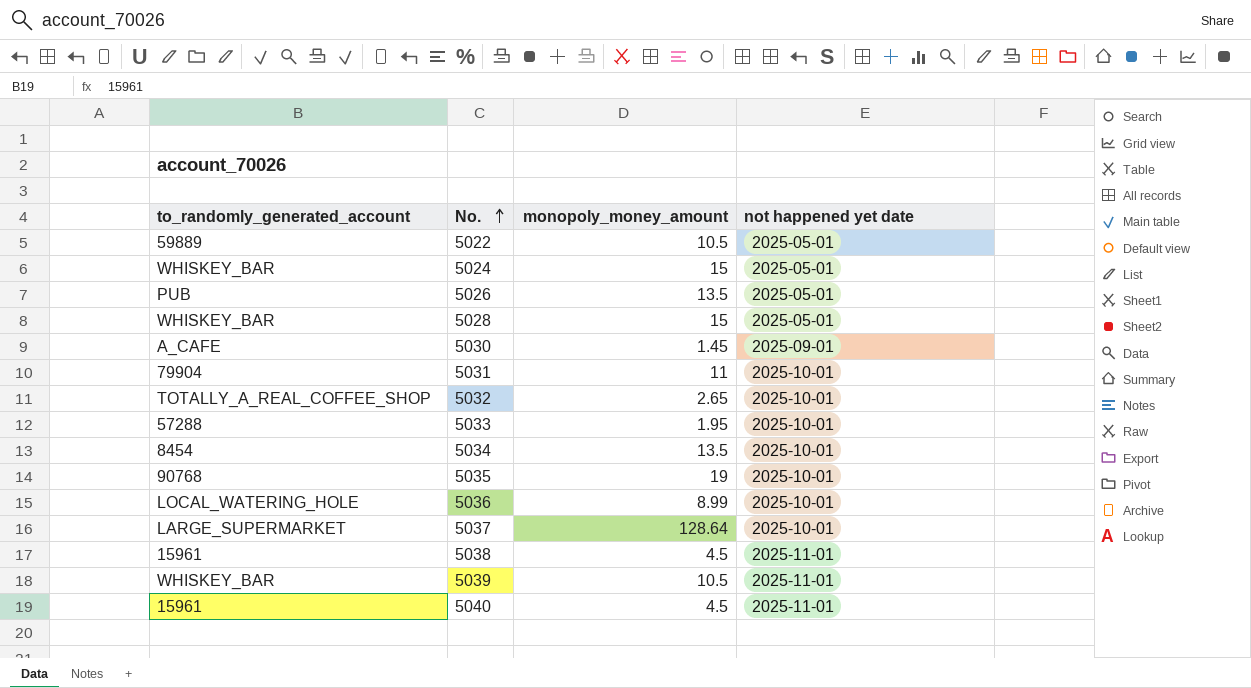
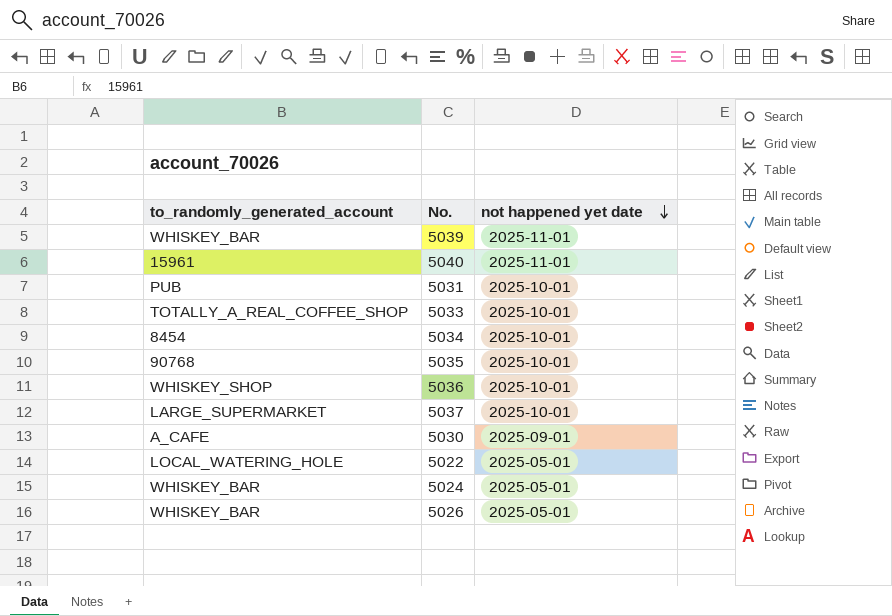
row order: No. ascending -> not happened yet date descending
column monopoly_money_amount | position: 3 -> none
row 5028: WHISKEY_BAR | 15 | 2025-05-01 -> none
row 5032: TOTALLY_A_REAL_COFFEE_SHOP | 2.65 | 2025-10-01 -> none
row 5038: 15961 | 4.5 | 2025-11-01 -> none
5031 | to_randomly_generated_account: 79904 -> PUB
5033 | to_randomly_generated_account: 57288 -> TOTALLY_A_REAL_COFFEE_SHOP
5036 | to_randomly_generated_account: LOCAL_WATERING_HOLE -> WHISKEY_SHOP
5022 | to_randomly_generated_account: 59889 -> LOCAL_WATERING_HOLE
5026 | to_randomly_generated_account: PUB -> WHISKEY_BAR

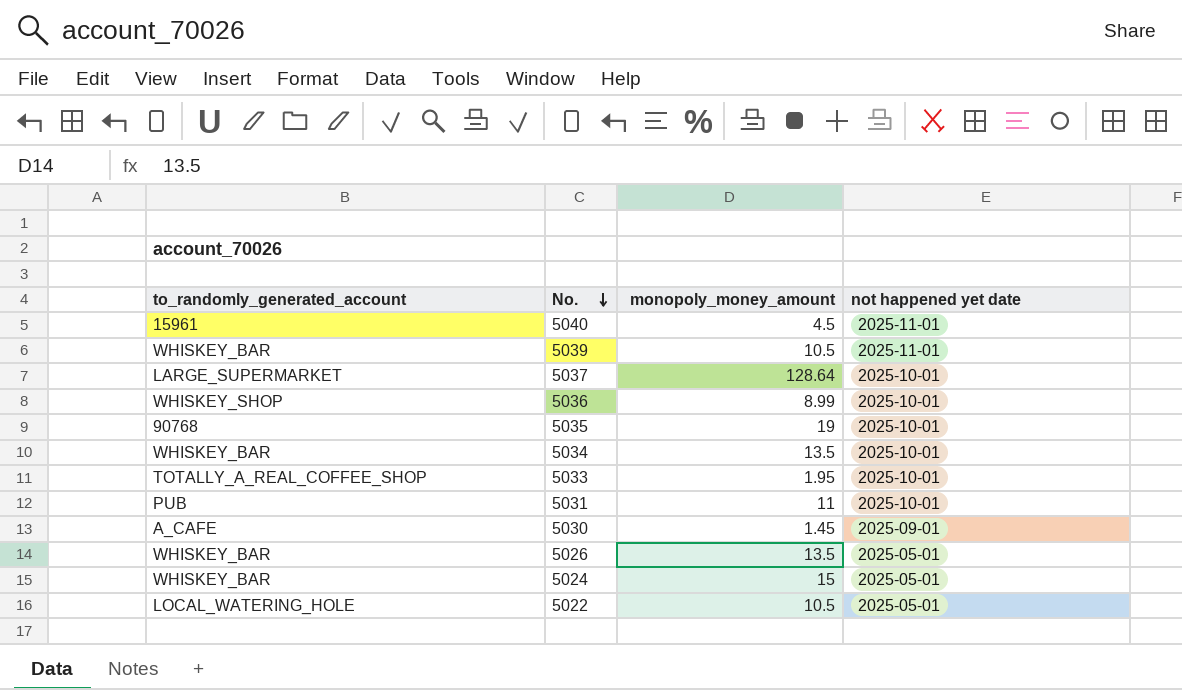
row order: not happened yet date descending -> No. descending
column monopoly_money_amount | position: none -> 3
5034 | to_randomly_generated_account: 8454 -> WHISKEY_BAR

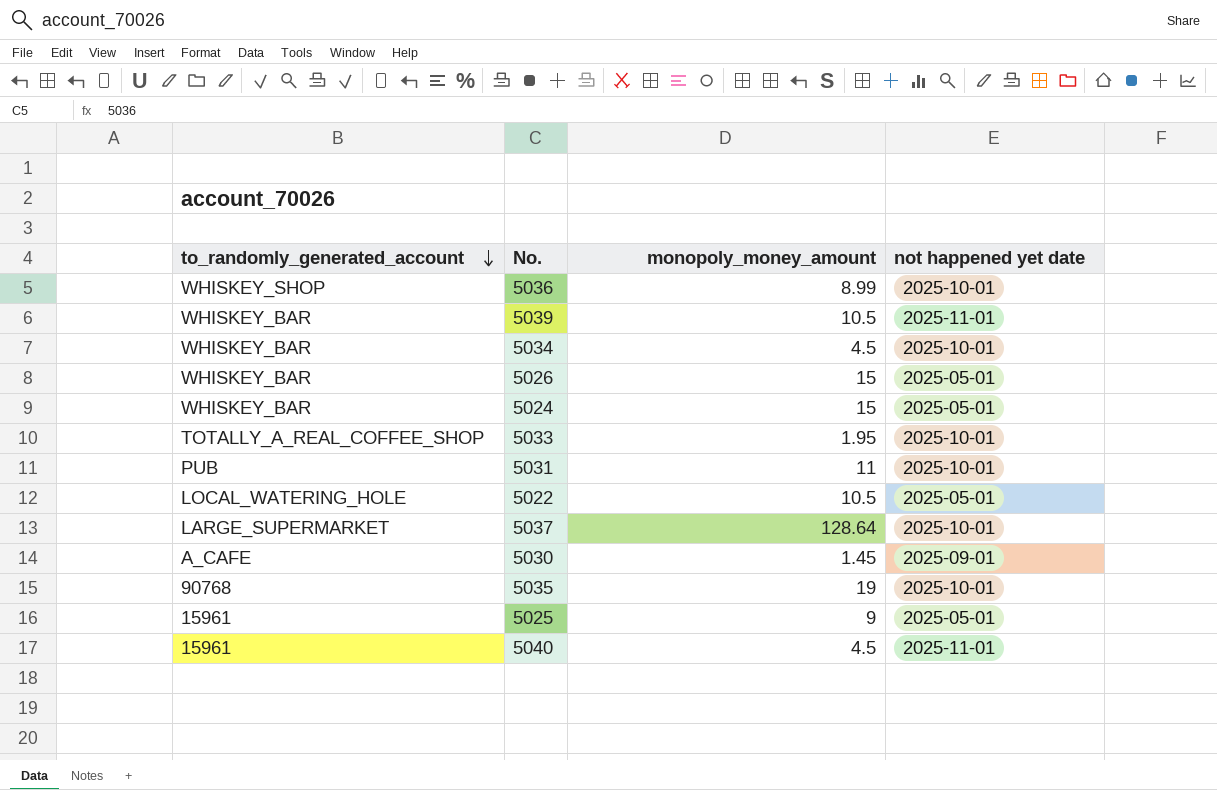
row order: No. descending -> to_randomly_generated_account descending
5034 | monopoly_money_amount: 13.5 -> 4.5
5026 | monopoly_money_amount: 13.5 -> 15
row 5025: none -> 15961 | 9 | 2025-05-01

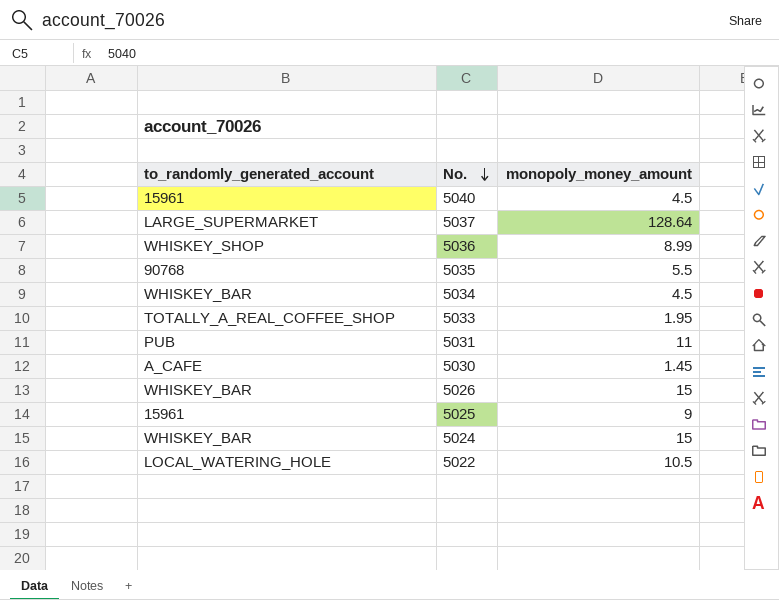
row order: to_randomly_generated_account descending -> No. descending
column not happened yet date | position: 4 -> none
row 5039: WHISKEY_BAR | 10.5 | 2025-11-01 -> none
5035 | monopoly_money_amount: 19 -> 5.5

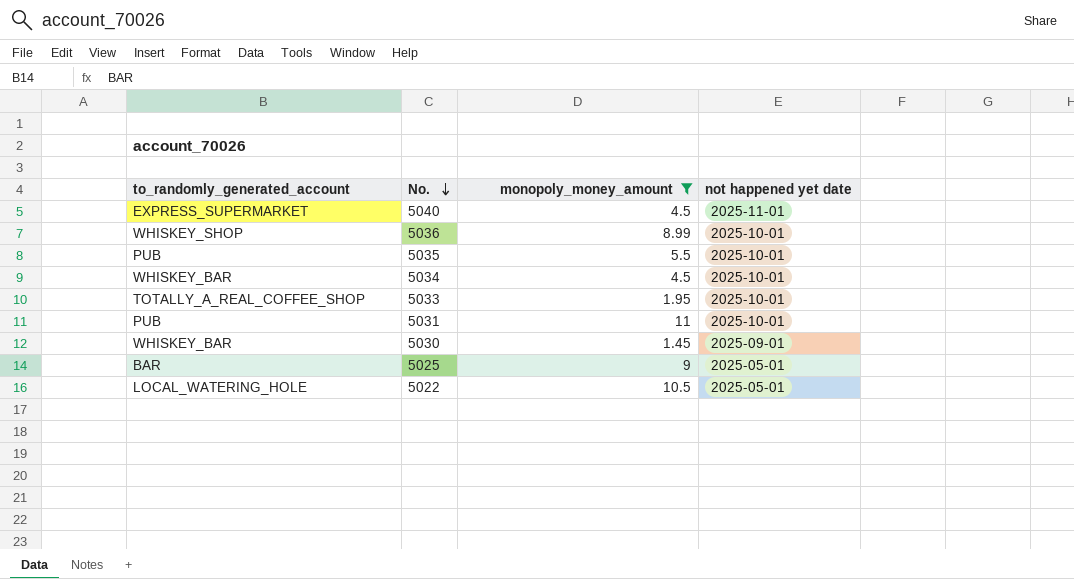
filter: none -> monopoly_money_amount <= 11
column not happened yet date | position: none -> 4
5040 | to_randomly_generated_account: 15961 -> EXPRESS_SUPERMARKET
5035 | to_randomly_generated_account: 90768 -> PUB
5030 | to_randomly_generated_account: A_CAFE -> WHISKEY_BAR
5025 | to_randomly_generated_account: 15961 -> BAR

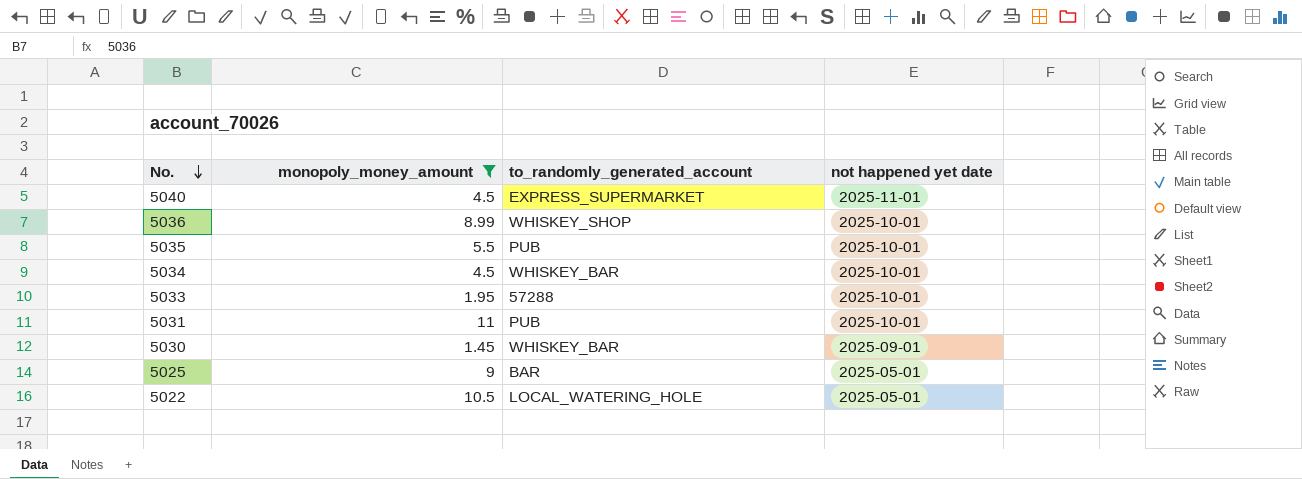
column to_randomly_generated_account | position: 1 -> 3
5033 | to_randomly_generated_account: TOTALLY_A_REAL_COFFEE_SHOP -> 57288

